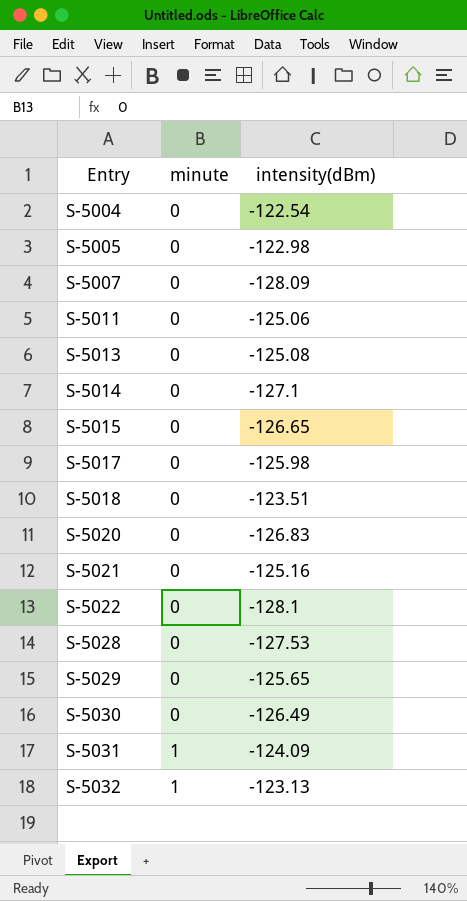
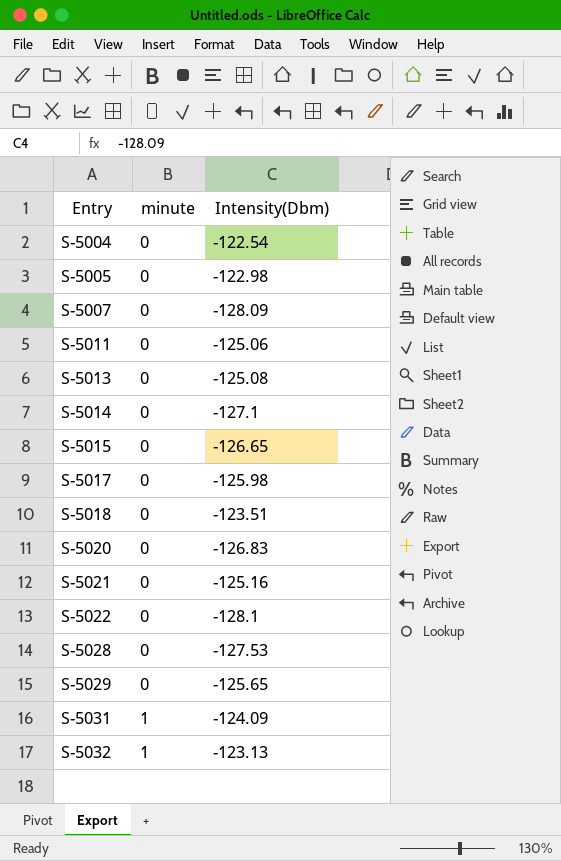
column name: intensity(dBm) -> Intensity(Dbm)
row S-5030: 0 | -126.49 -> none

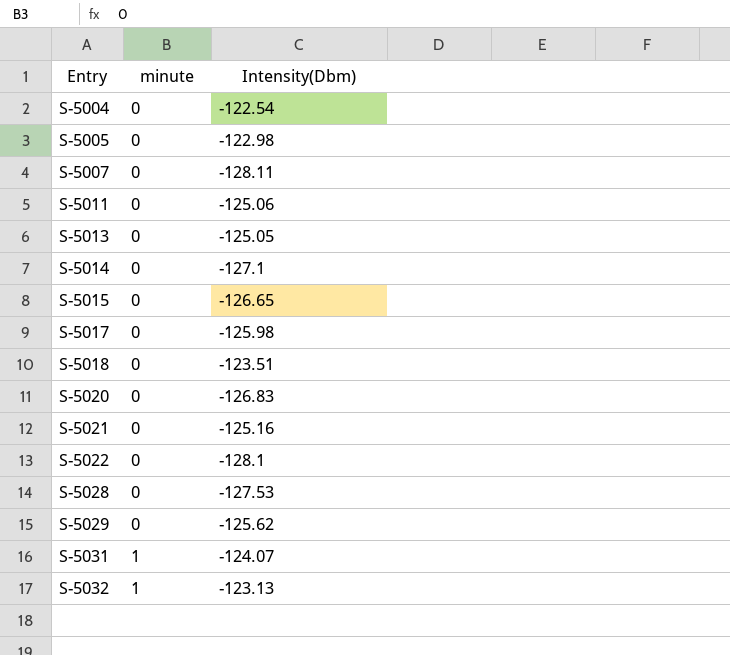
S-5007 | Intensity(Dbm): -128.09 -> -128.11
S-5013 | Intensity(Dbm): -125.08 -> -125.05
S-5029 | Intensity(Dbm): -125.65 -> -125.62
S-5031 | Intensity(Dbm): -124.09 -> -124.07

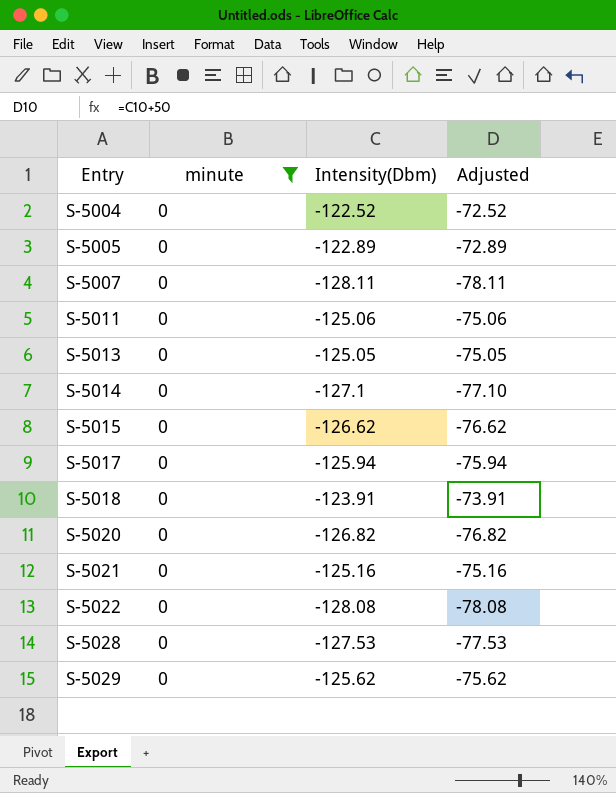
filter: none -> minute = 0
column Adjusted | formula: none -> [Intensity(Dbm)] + 50
S-5004 | Intensity(Dbm): -122.54 -> -122.52
S-5005 | Intensity(Dbm): -122.98 -> -122.89
S-5015 | Intensity(Dbm): -126.65 -> -126.62
S-5017 | Intensity(Dbm): -125.98 -> -125.94
S-5018 | Intensity(Dbm): -123.51 -> -123.91
S-5020 | Intensity(Dbm): -126.83 -> -126.82
S-5022 | Intensity(Dbm): -128.1 -> -128.08

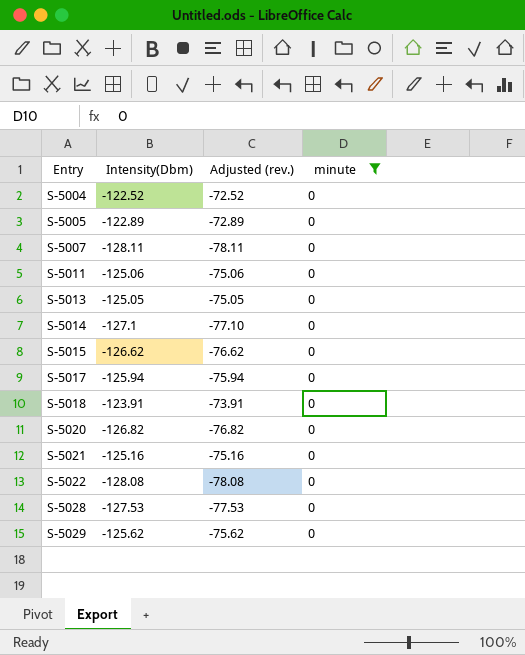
column name: Adjusted -> Adjusted (rev.)
column minute | position: 2 -> 4

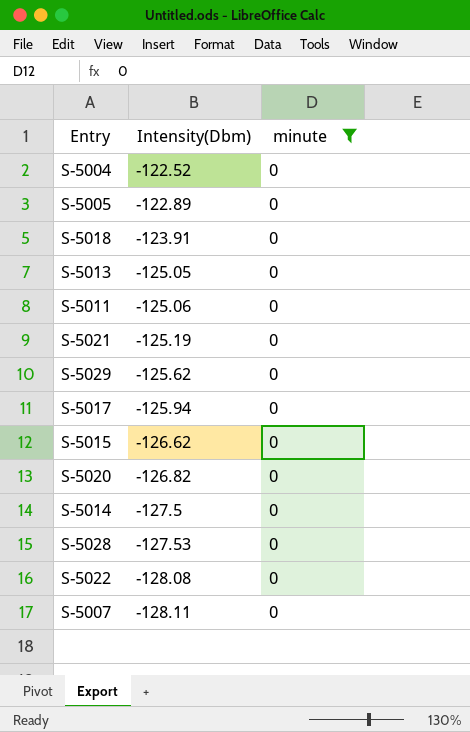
row order: Entry ascending -> Intensity(Dbm) descending
column Adjusted (rev.) | formula: [Intensity(Dbm)] + 50 -> none
S-5021 | Intensity(Dbm): -125.16 -> -125.19
S-5014 | Intensity(Dbm): -127.1 -> -127.5

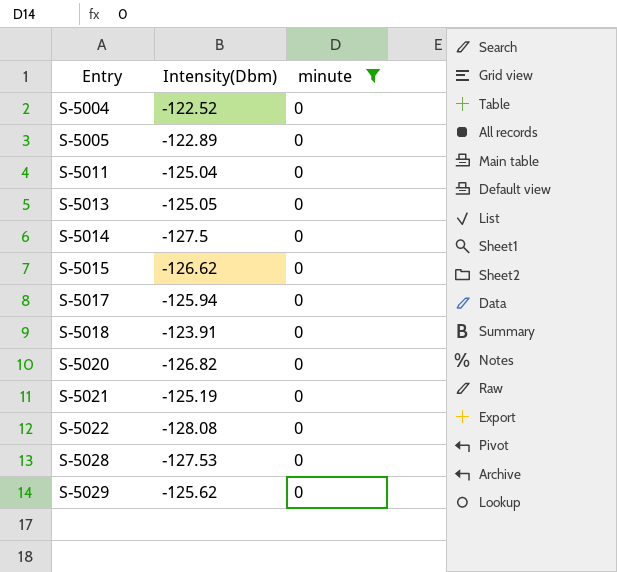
row order: Intensity(Dbm) descending -> Entry ascending
row S-5007: -128.11 | 0 -> none
S-5011 | Intensity(Dbm): -125.06 -> -125.04

